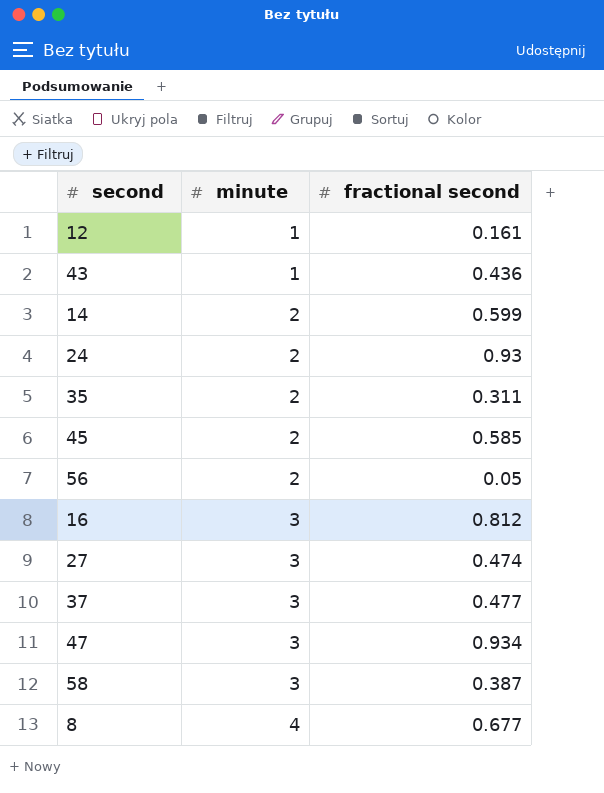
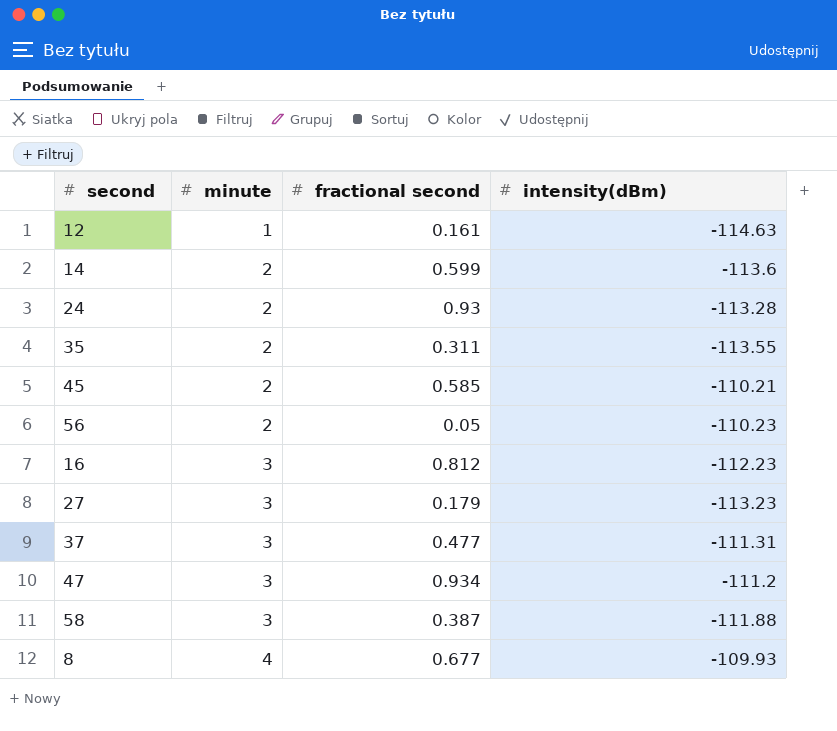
column intensity(dBm) | position: none -> 4
row 43: 1 | 0.436 -> none
27 | fractional second: 0.474 -> 0.179

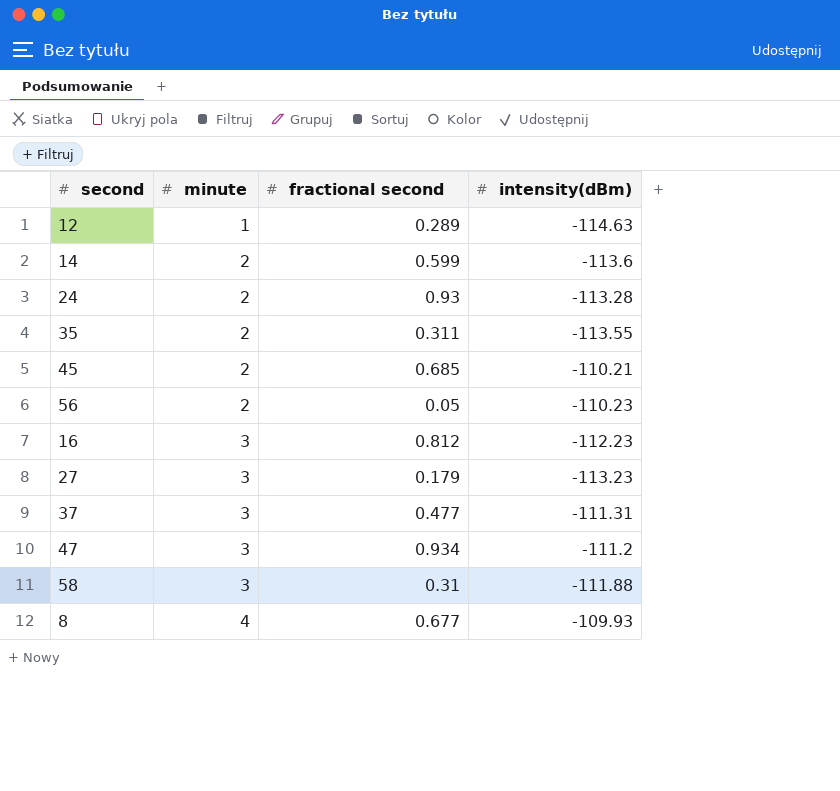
12 | fractional second: 0.161 -> 0.289
45 | fractional second: 0.585 -> 0.685
58 | fractional second: 0.387 -> 0.31

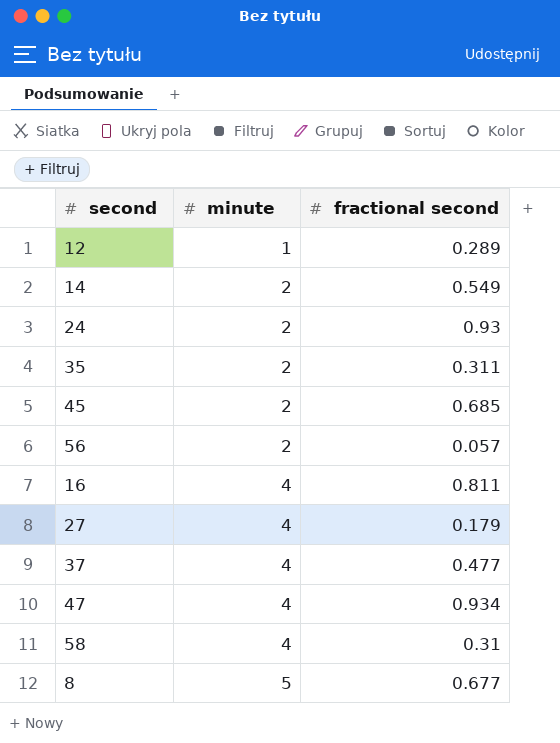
column intensity(dBm) | position: 4 -> none
14 | fractional second: 0.599 -> 0.549
56 | fractional second: 0.05 -> 0.057
16 | minute: 3 -> 4
16 | fractional second: 0.812 -> 0.811
27 | minute: 3 -> 4
37 | minute: 3 -> 4
47 | minute: 3 -> 4
58 | minute: 3 -> 4
8 | minute: 4 -> 5

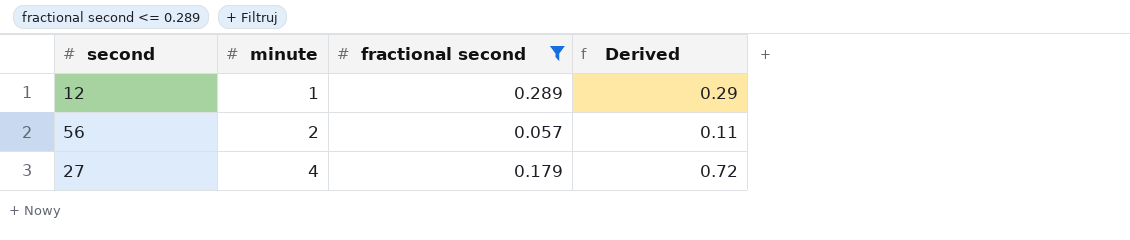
filter: none -> fractional second <= 0.289
column Derived | formula: none -> [minute] * [fractional second]

